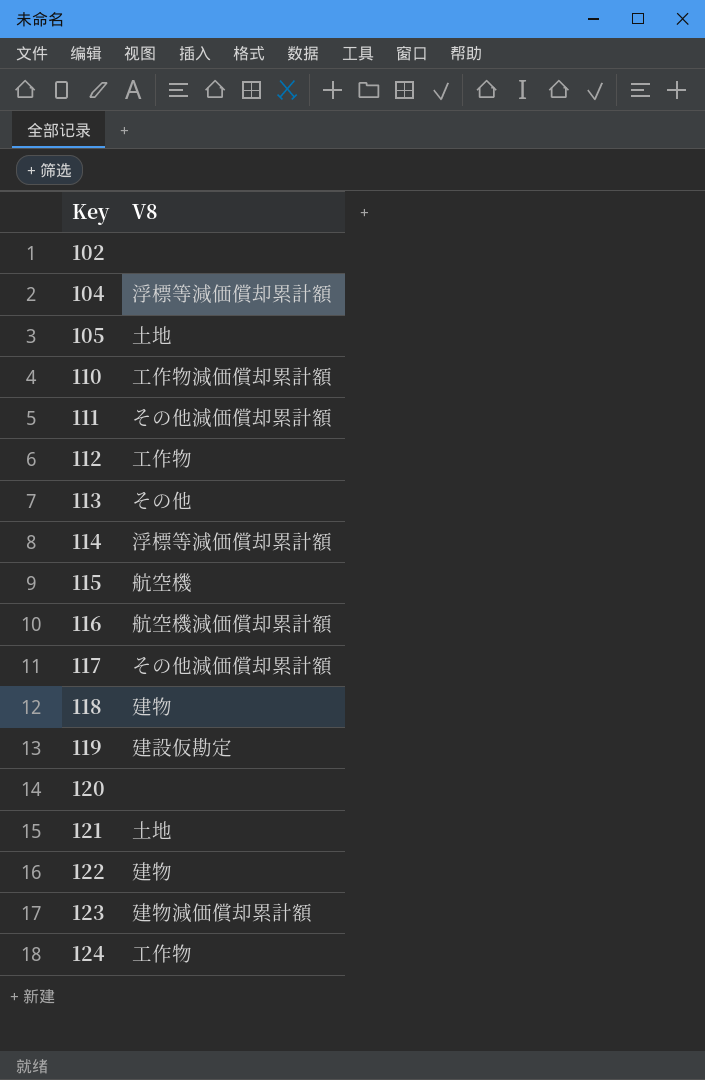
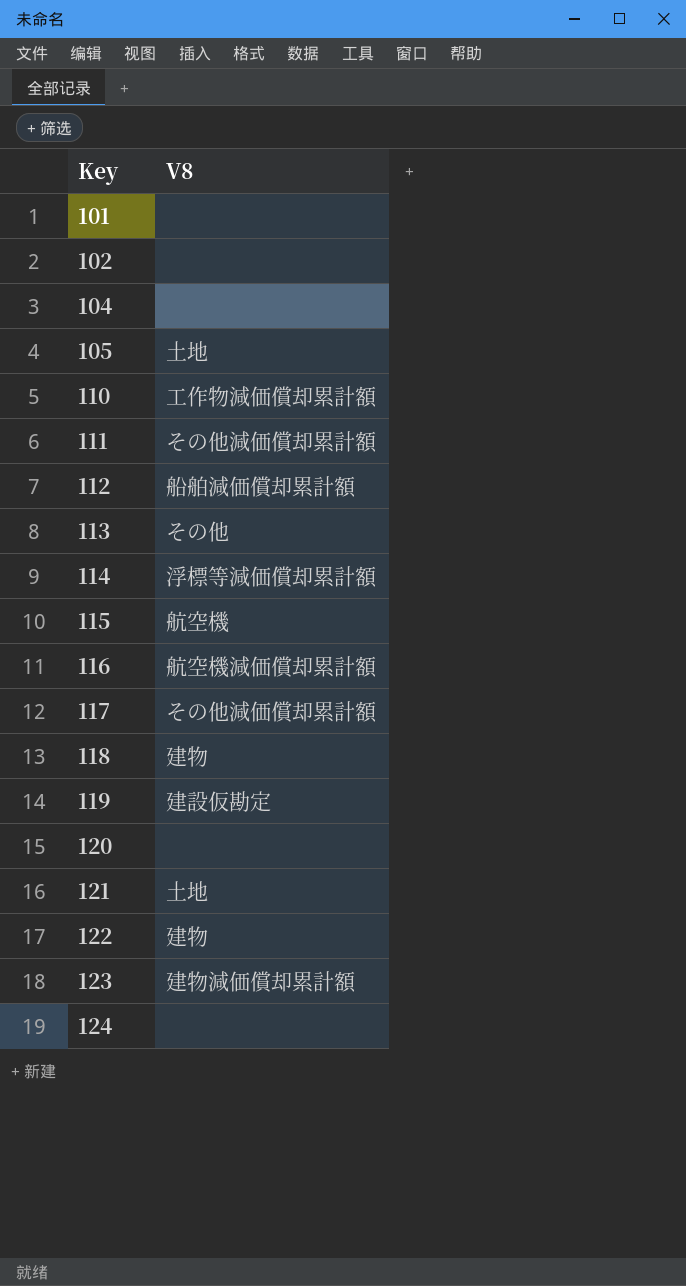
row 101: none -> none
104 | V8: 浮標等減価償却累計額 -> none
112 | V8: 工作物 -> 船舶減価償却累計額
124 | V8: 工作物 -> none

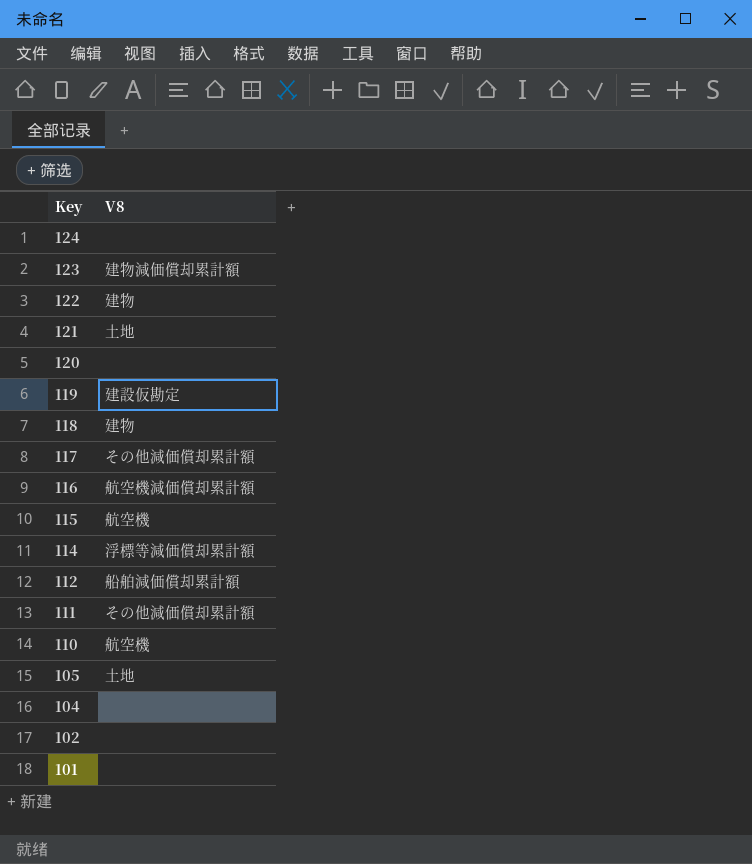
row order: Key ascending -> Key descending
row 113: その他 -> none
110 | V8: 工作物減価償却累計額 -> 航空機

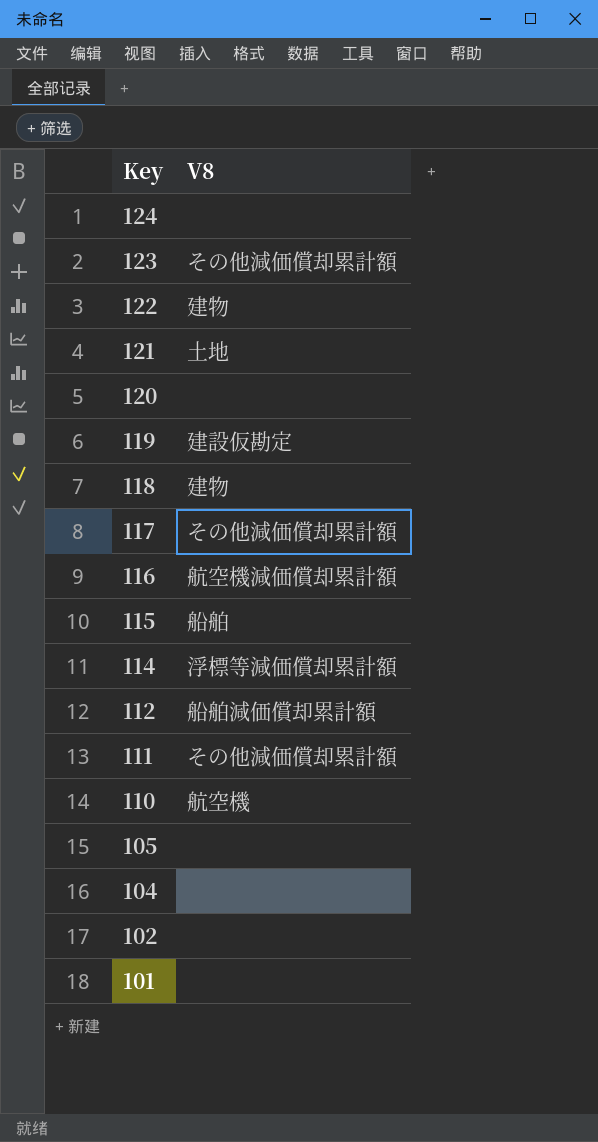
123 | V8: 建物減価償却累計額 -> その他減価償却累計額
115 | V8: 航空機 -> 船舶
105 | V8: 土地 -> none

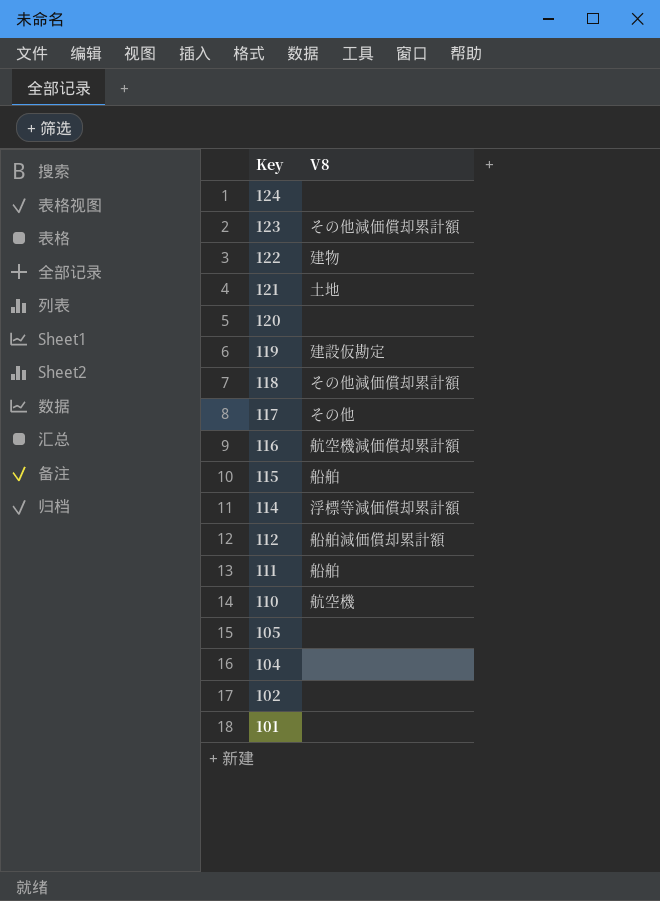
118 | V8: 建物 -> その他減価償却累計額
117 | V8: その他減価償却累計額 -> その他
111 | V8: その他減価償却累計額 -> 船舶

